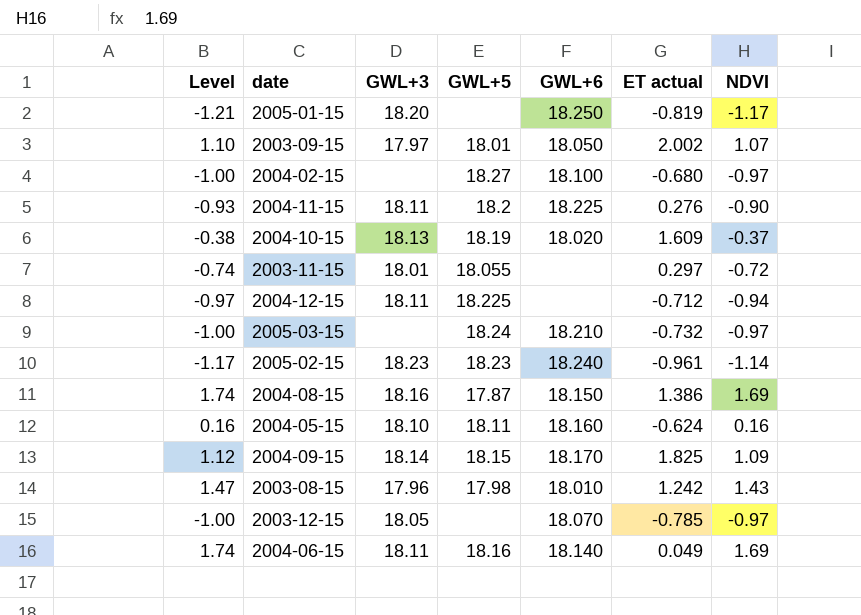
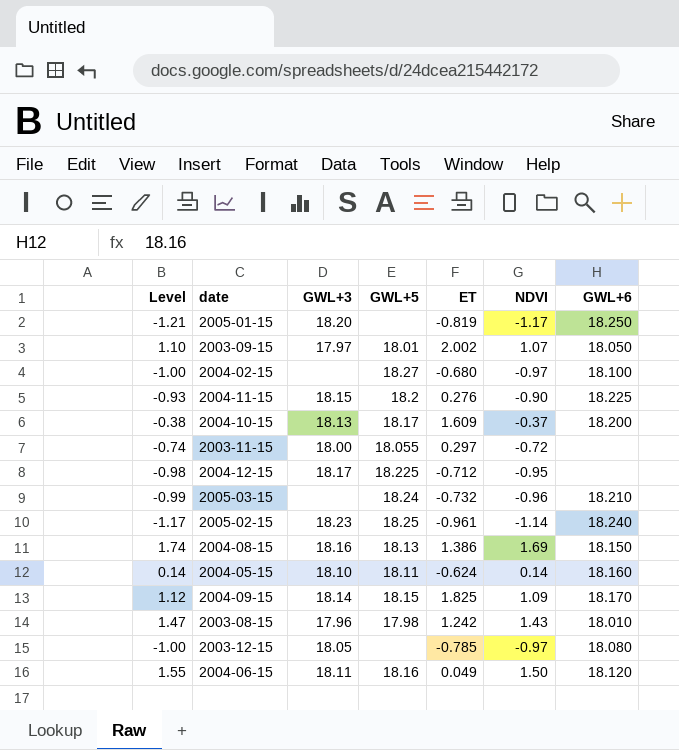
column name: ET actual -> ET
column GWL+6 | position: 5 -> 7
2004-11-15 | GWL+3: 18.11 -> 18.15
2004-10-15 | GWL+5: 18.19 -> 18.17
2004-10-15 | GWL+6: 18.020 -> 18.200
2003-11-15 | GWL+3: 18.01 -> 18.00
2004-12-15 | Level: -0.97 -> -0.98
2004-12-15 | GWL+3: 18.11 -> 18.17
2004-12-15 | NDVI: -0.94 -> -0.95
2005-03-15 | Level: -1.00 -> -0.99
2005-03-15 | NDVI: -0.97 -> -0.96
2005-02-15 | GWL+5: 18.23 -> 18.25
2004-08-15 | GWL+5: 17.87 -> 18.13
2004-05-15 | Level: 0.16 -> 0.14
2004-05-15 | NDVI: 0.16 -> 0.14
2003-12-15 | GWL+6: 18.070 -> 18.080
2004-06-15 | Level: 1.74 -> 1.55
2004-06-15 | NDVI: 1.69 -> 1.50
2004-06-15 | GWL+6: 18.140 -> 18.120

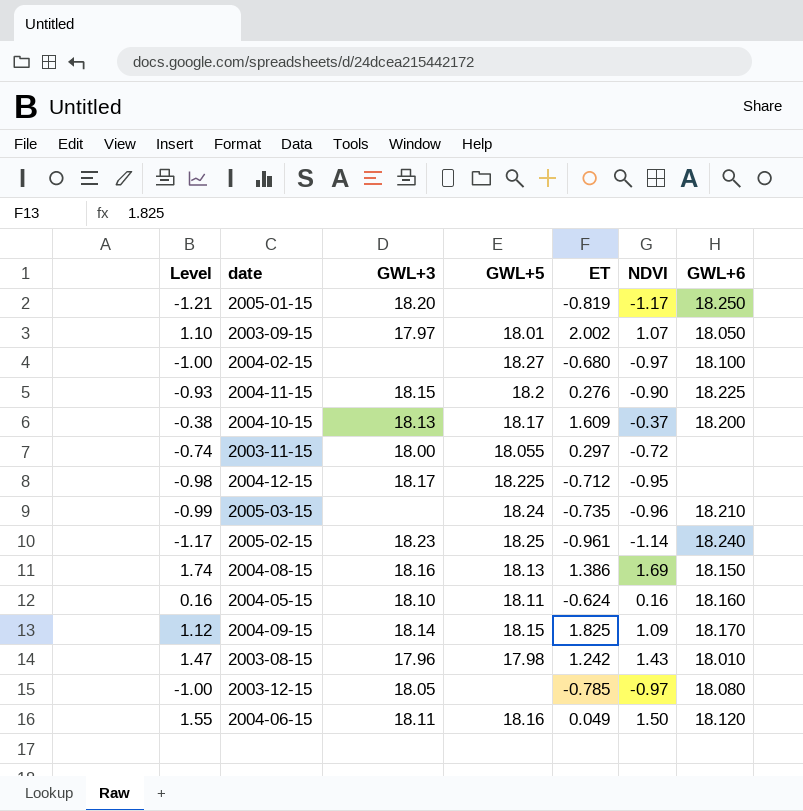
2005-03-15 | ET: -0.732 -> -0.735
2004-05-15 | Level: 0.14 -> 0.16
2004-05-15 | NDVI: 0.14 -> 0.16

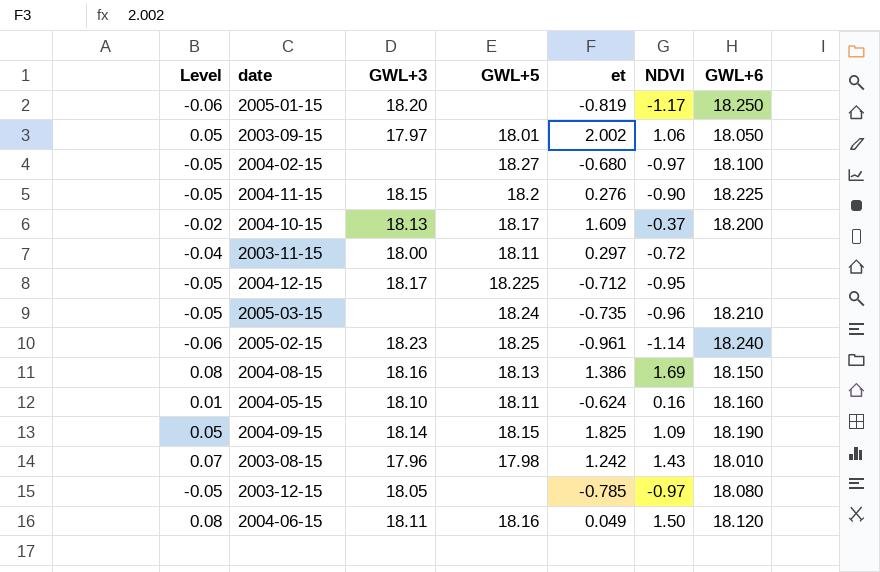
column Level | formula: [NDVI] * 1.03 -> [NDVI] * 0.05
column name: ET -> et
2003-09-15 | NDVI: 1.07 -> 1.06
2003-11-15 | GWL+5: 18.055 -> 18.11
2004-09-15 | GWL+6: 18.170 -> 18.190

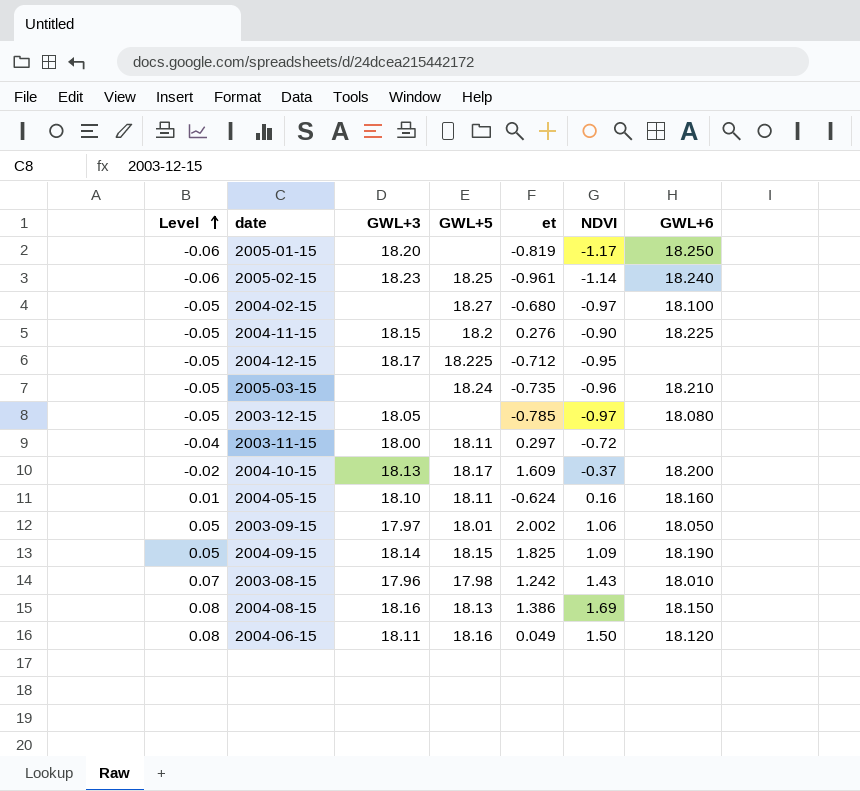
row order: none -> Level ascending

